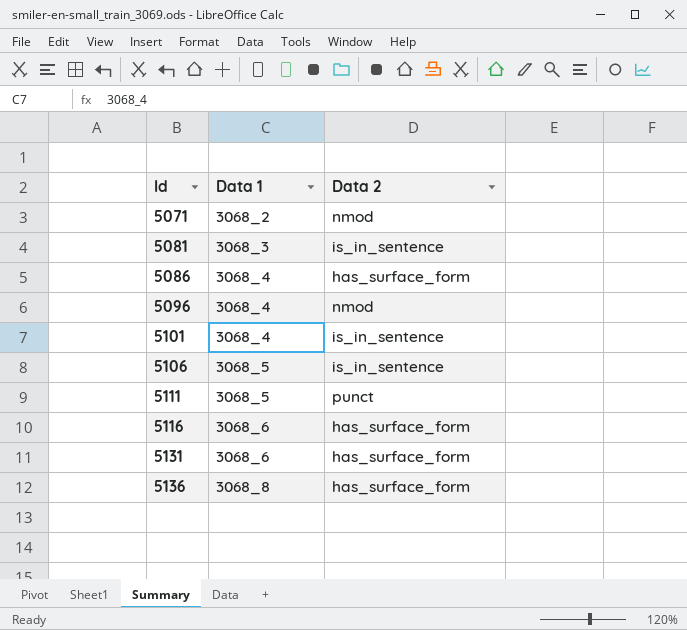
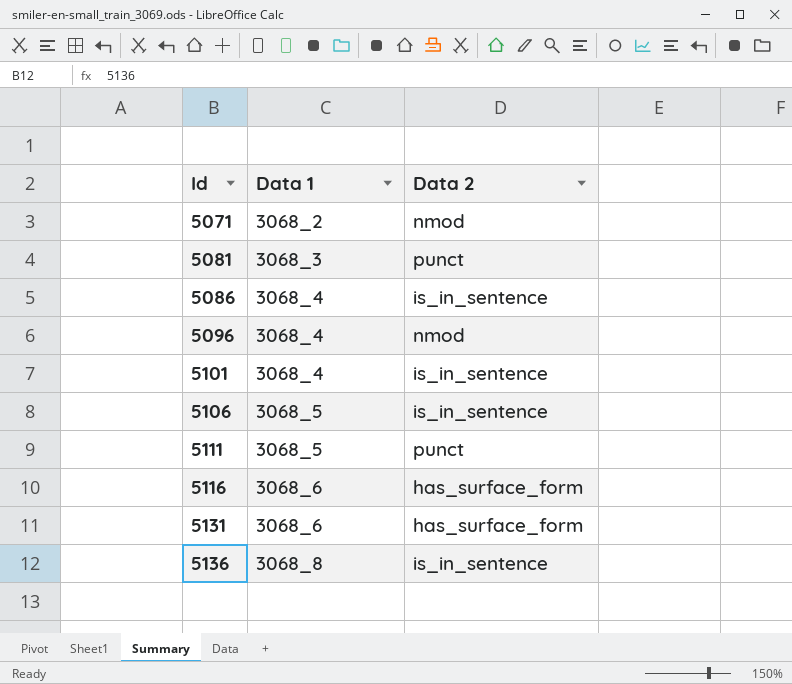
5081 | Data 2: is_in_sentence -> punct
5086 | Data 2: has_surface_form -> is_in_sentence
5136 | Data 2: has_surface_form -> is_in_sentence

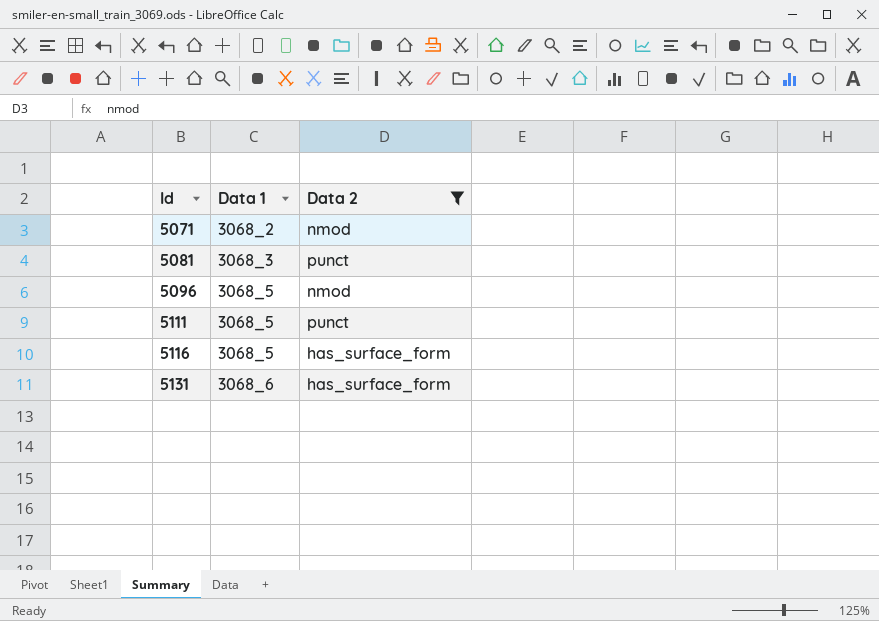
filter: none -> Data 2 != is_in_sentence
5096 | Data 1: 3068_4 -> 3068_5
5116 | Data 1: 3068_6 -> 3068_5

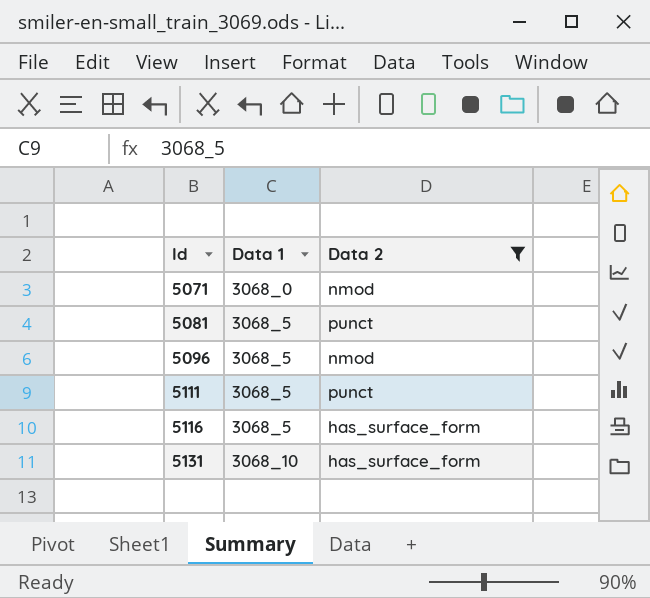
5071 | Data 1: 3068_2 -> 3068_0
5081 | Data 1: 3068_3 -> 3068_5
5131 | Data 1: 3068_6 -> 3068_10

